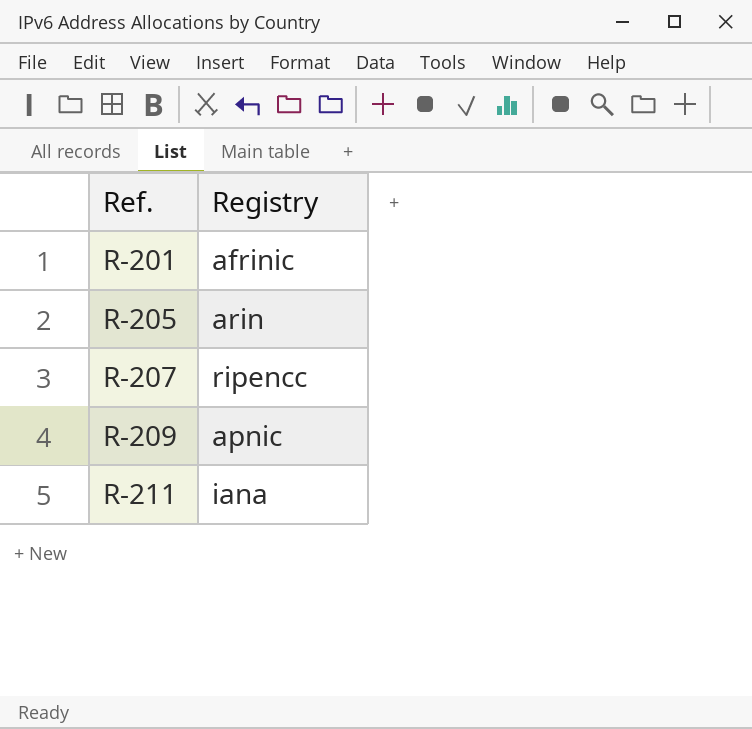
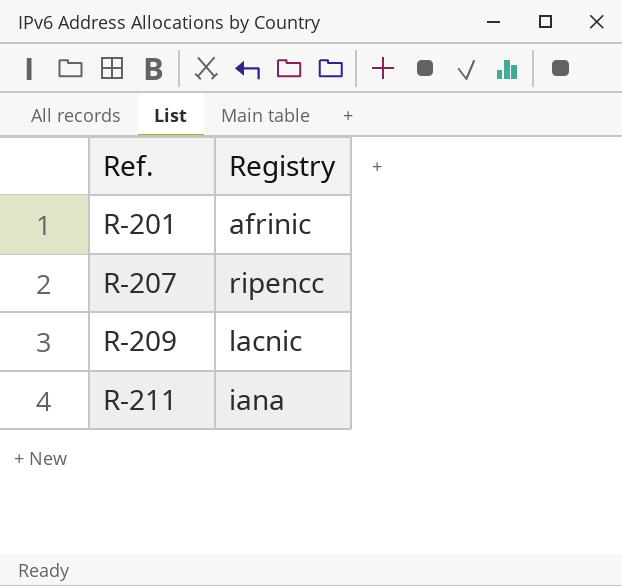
row R-205: arin -> none
R-209 | Registry: apnic -> lacnic

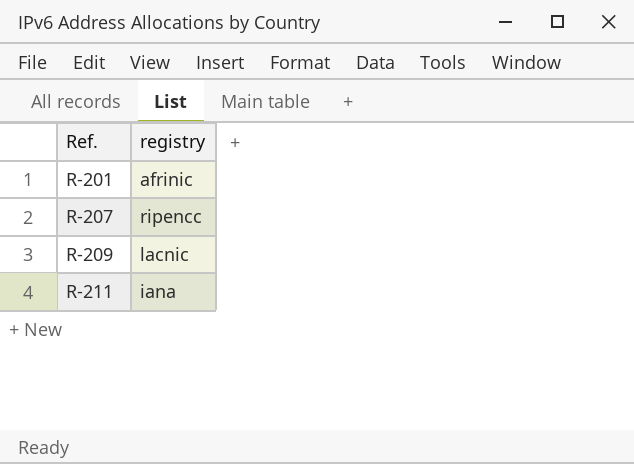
column name: Registry -> registry

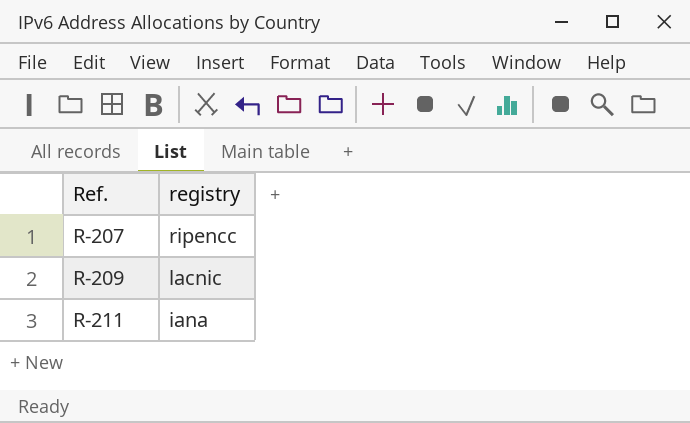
row R-201: afrinic -> none

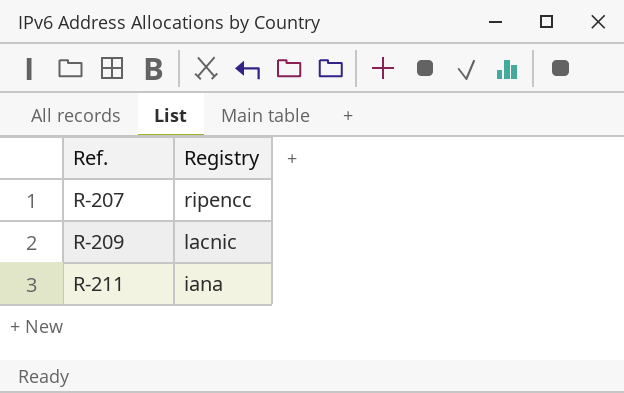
column name: registry -> Registry

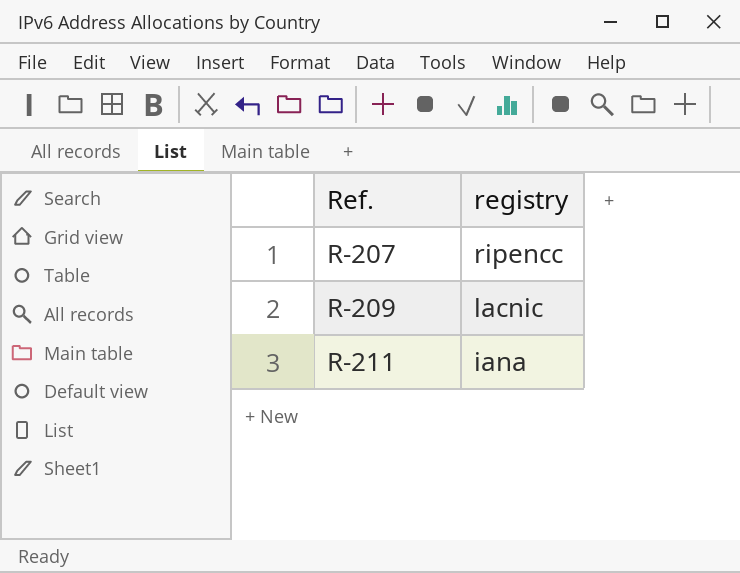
column name: Registry -> registry

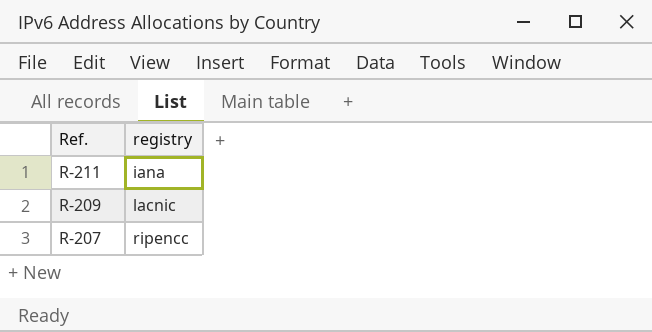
row order: Ref. ascending -> Ref. descending

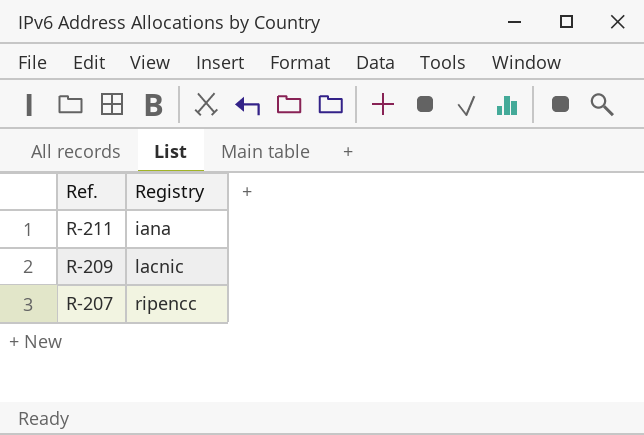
column name: registry -> Registry

